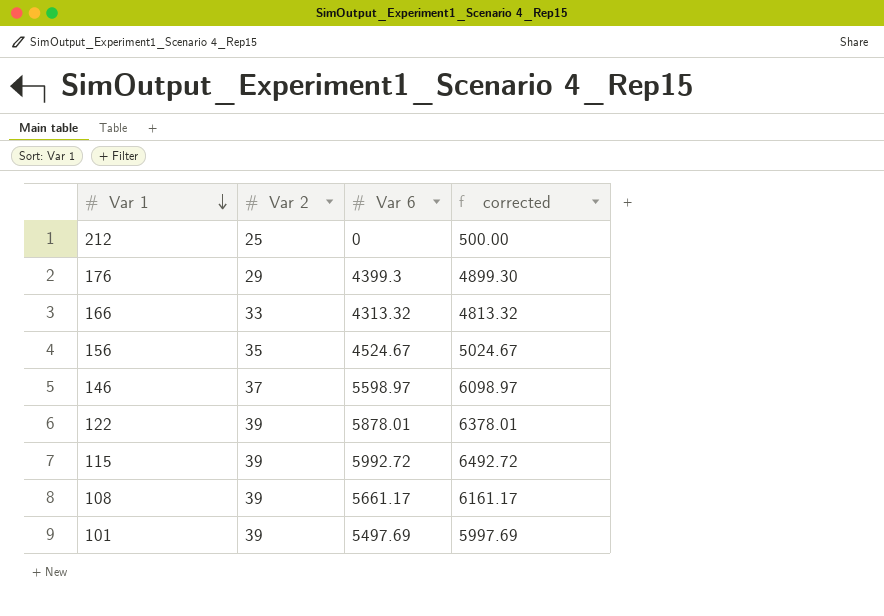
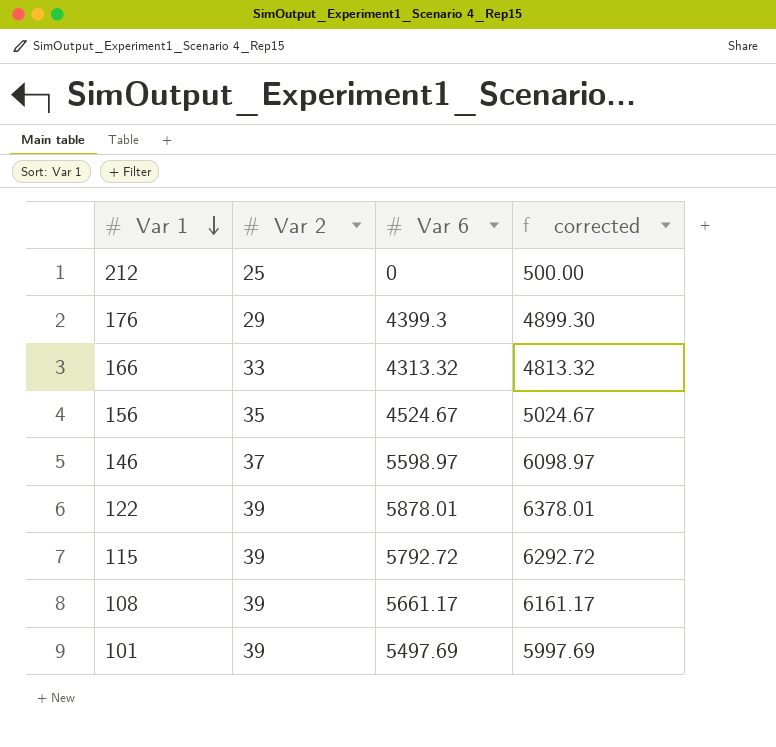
115 | Var 6: 5992.72 -> 5792.72
115 | corrected: 6492.72 -> 6292.72

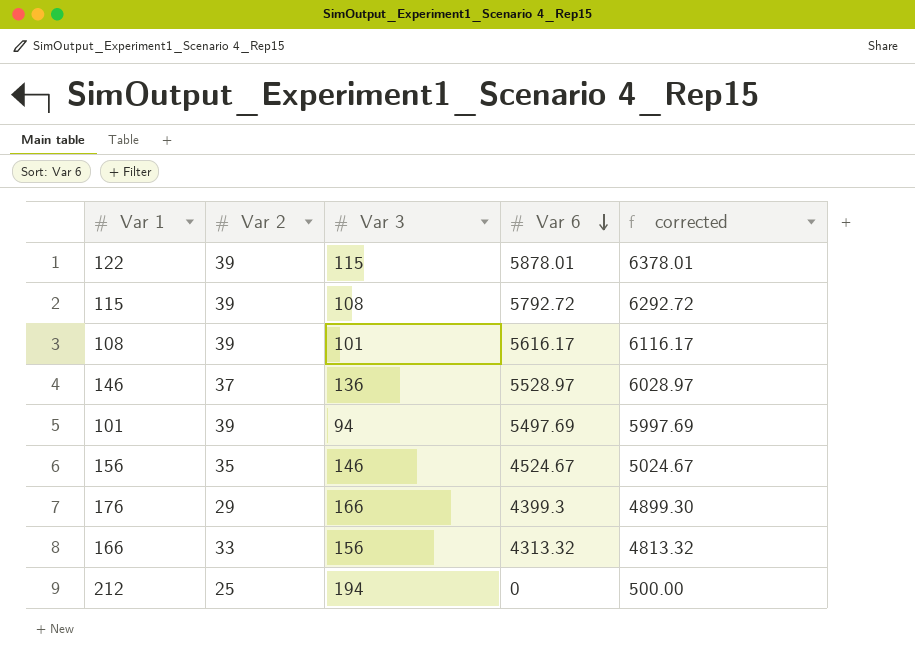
row order: Var 1 descending -> Var 6 descending
column Var 3 | position: none -> 3
108 | Var 6: 5661.17 -> 5616.17
108 | corrected: 6161.17 -> 6116.17
146 | Var 6: 5598.97 -> 5528.97
146 | corrected: 6098.97 -> 6028.97

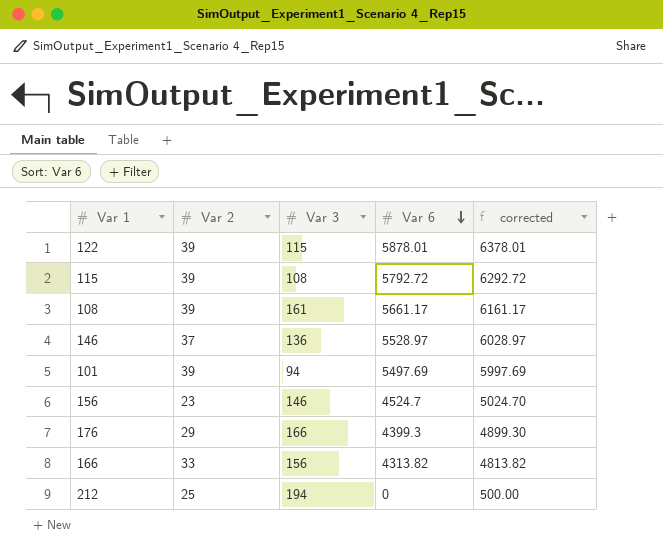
108 | Var 3: 101 -> 161
108 | Var 6: 5616.17 -> 5661.17
108 | corrected: 6116.17 -> 6161.17
156 | Var 2: 35 -> 23
156 | Var 6: 4524.67 -> 4524.7
156 | corrected: 5024.67 -> 5024.70
166 | Var 6: 4313.32 -> 4313.82
166 | corrected: 4813.32 -> 4813.82

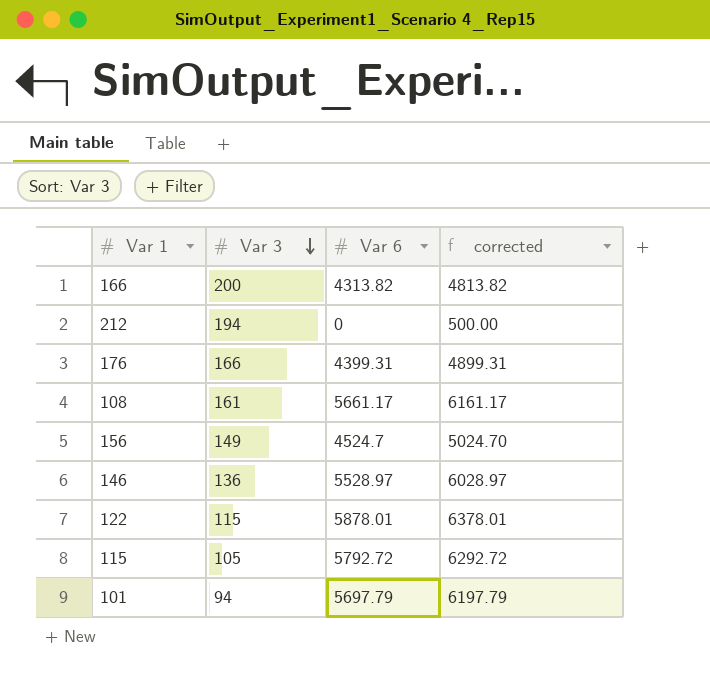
row order: Var 6 descending -> Var 3 descending
column Var 2 | position: 2 -> none
166 | Var 3: 156 -> 200
176 | Var 6: 4399.3 -> 4399.31
176 | corrected: 4899.30 -> 4899.31
156 | Var 3: 146 -> 149
115 | Var 3: 108 -> 105
101 | Var 6: 5497.69 -> 5697.79
101 | corrected: 5997.69 -> 6197.79

